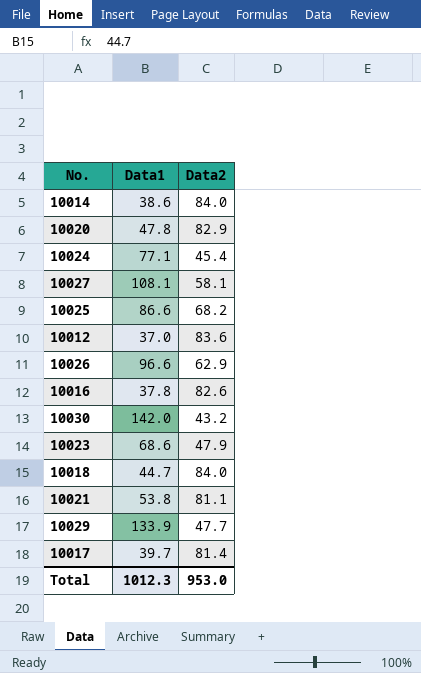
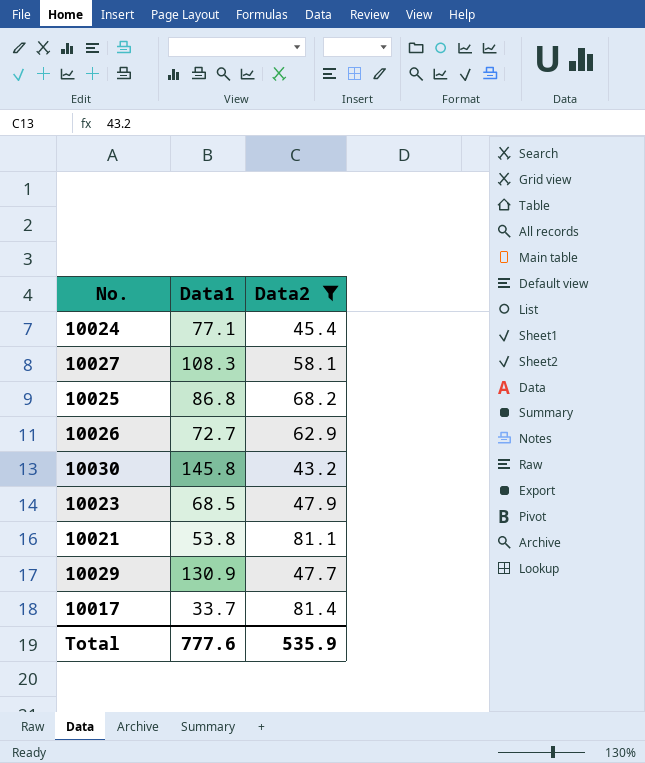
filter: none -> Data2 <= 81.4
10027 | Data1: 108.1 -> 108.3
10025 | Data1: 86.6 -> 86.8
10026 | Data1: 96.6 -> 72.7
10030 | Data1: 142.0 -> 145.8
10023 | Data1: 68.6 -> 68.5
10029 | Data1: 133.9 -> 130.9
10017 | Data1: 39.7 -> 33.7
Total | Data1: 1012.3 -> 777.6
Total | Data2: 953.0 -> 535.9

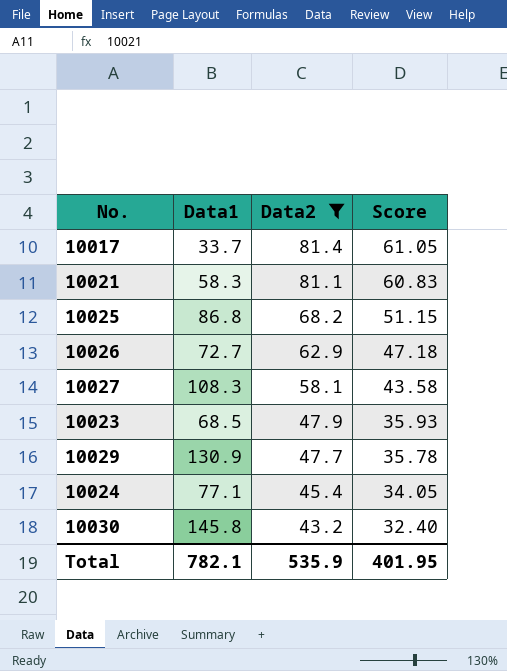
row order: none -> Data2 descending
column Score | formula: none -> [Data2] * 0.75
10021 | Data1: 53.8 -> 58.3
Total | Data1: 777.6 -> 782.1

